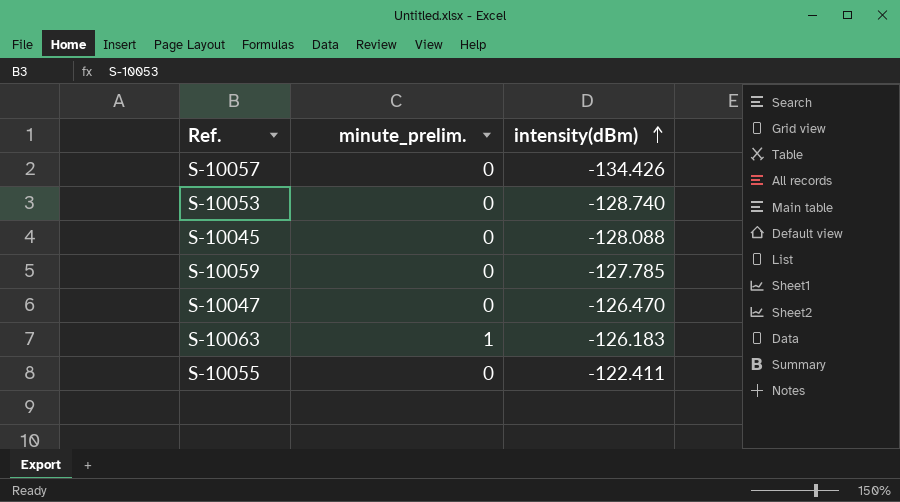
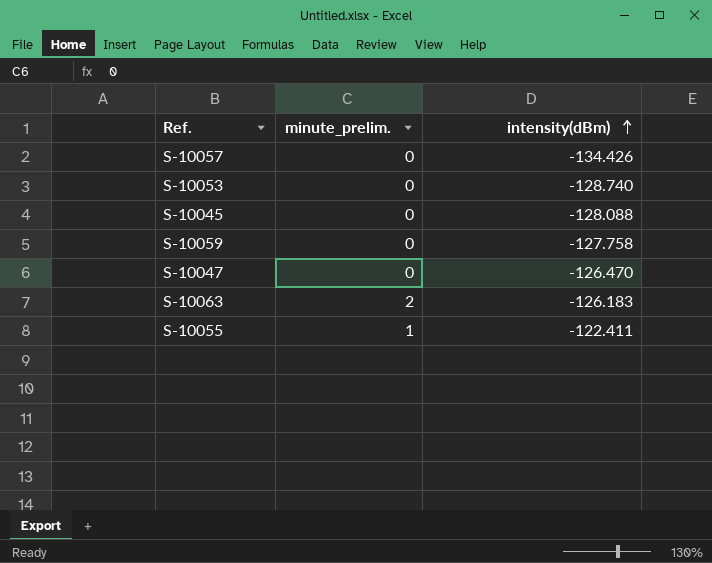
S-10059 | intensity(dBm): -127.785 -> -127.758
S-10063 | minute_prelim.: 1 -> 2
S-10055 | minute_prelim.: 0 -> 1

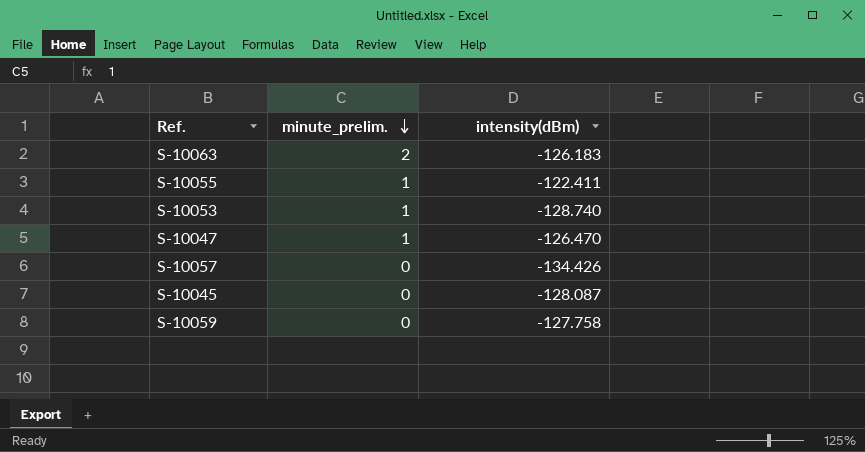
row order: intensity(dBm) ascending -> minute_prelim. descending
S-10053 | minute_prelim.: 0 -> 1
S-10047 | minute_prelim.: 0 -> 1
S-10045 | intensity(dBm): -128.088 -> -128.087

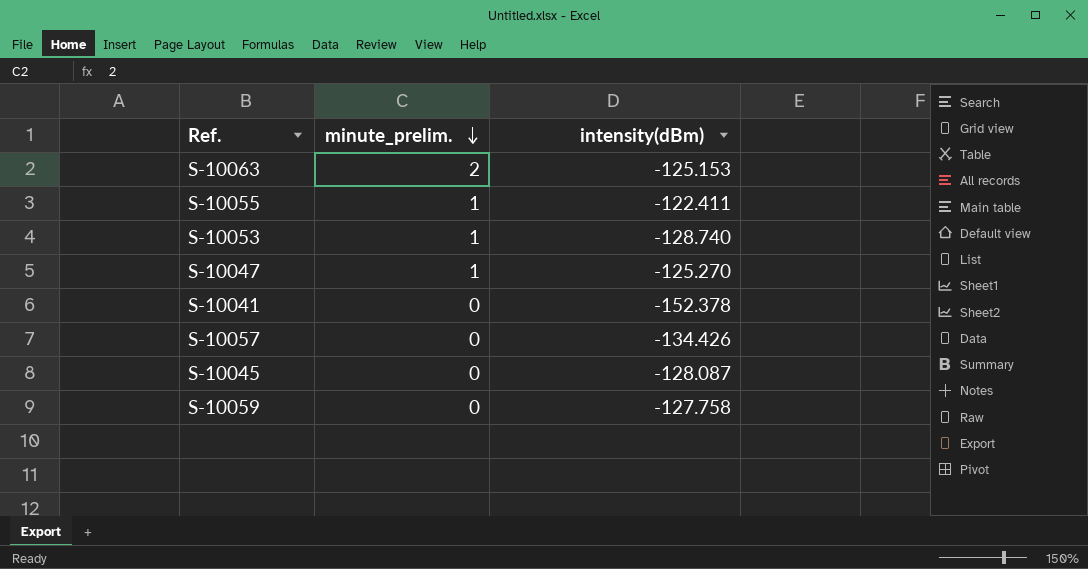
S-10063 | intensity(dBm): -126.183 -> -125.153
S-10047 | intensity(dBm): -126.470 -> -125.270
row S-10041: none -> 0 | -152.378

